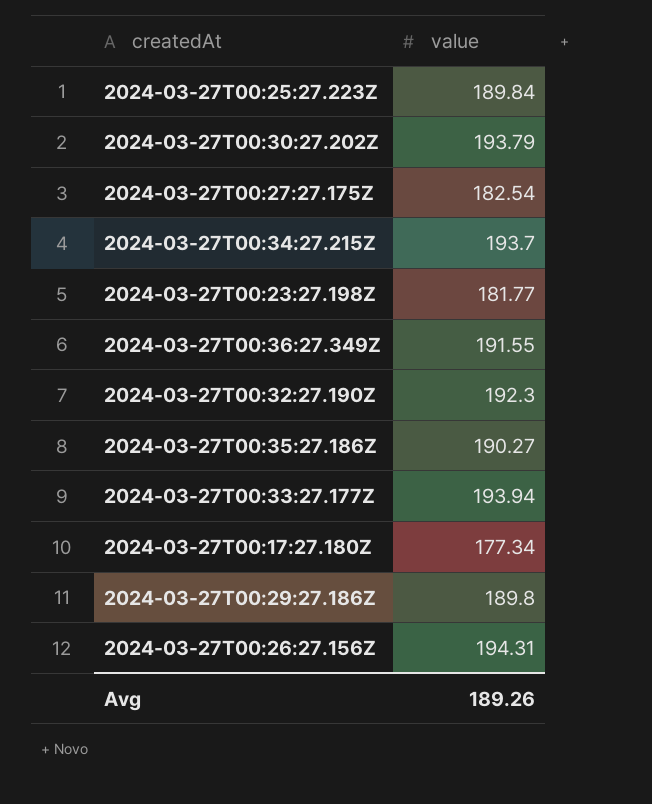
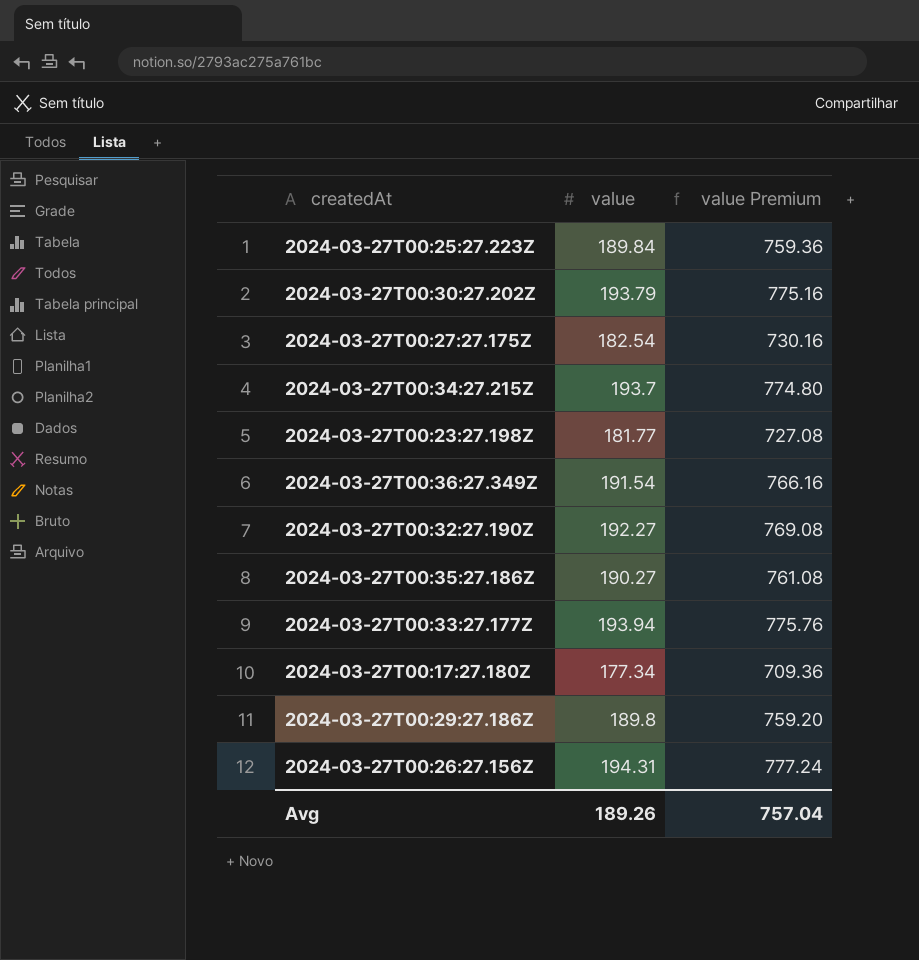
column value Premium | formula: none -> [value] * 4
2024-03-27T00:36:27.349Z | value: 191.55 -> 191.54
2024-03-27T00:32:27.190Z | value: 192.3 -> 192.27

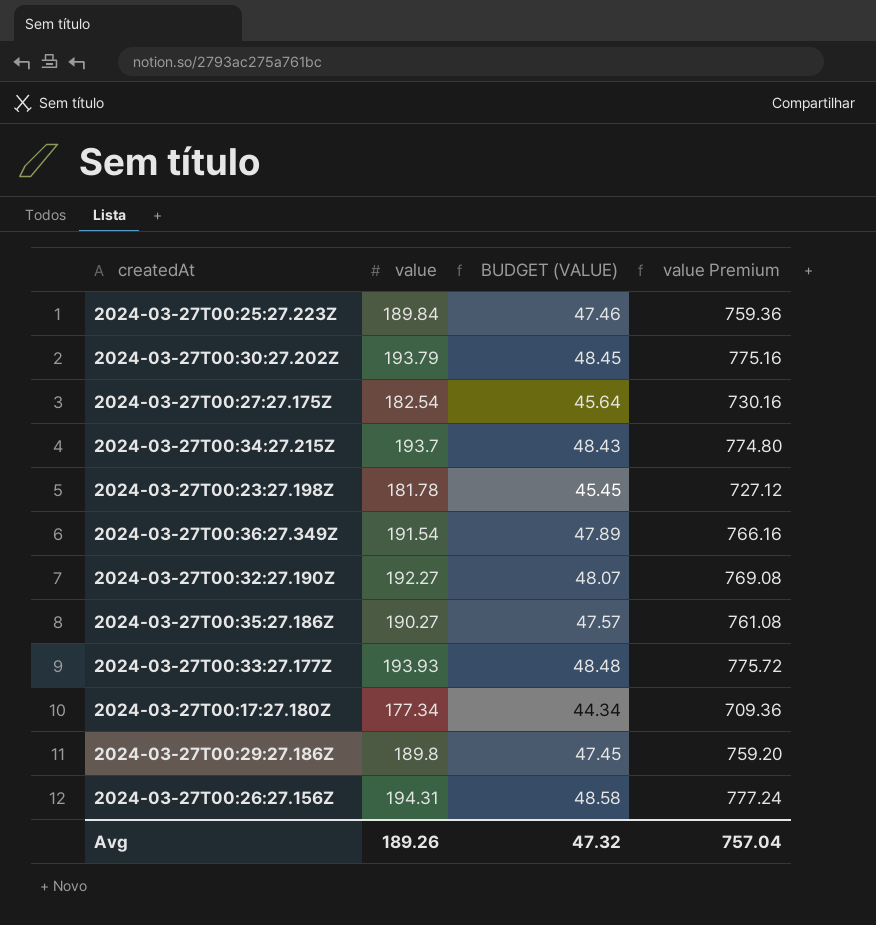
column BUDGET (VALUE) | formula: none -> [value] * 0.25
2024-03-27T00:23:27.198Z | value: 181.77 -> 181.78
2024-03-27T00:23:27.198Z | value Premium: 727.08 -> 727.12
2024-03-27T00:33:27.177Z | value: 193.94 -> 193.93
2024-03-27T00:33:27.177Z | value Premium: 775.76 -> 775.72

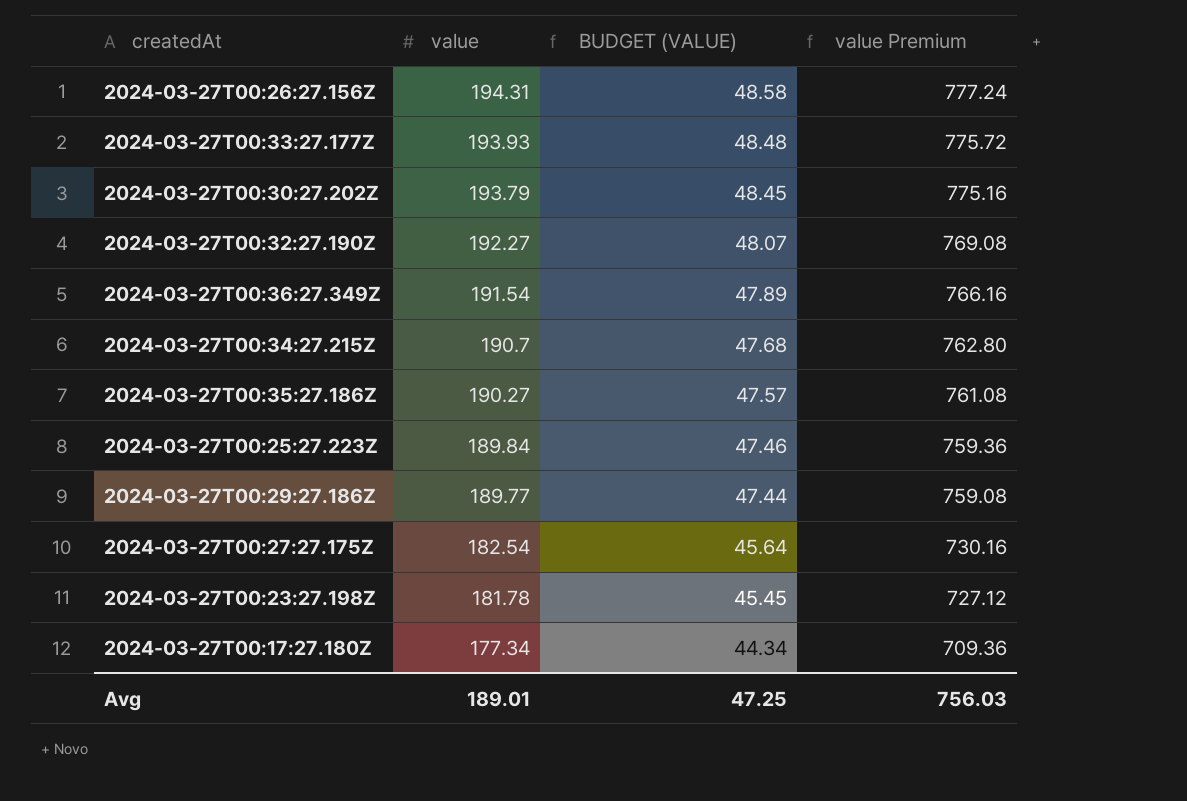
row order: none -> value descending
2024-03-27T00:34:27.215Z | value: 193.7 -> 190.7
2024-03-27T00:34:27.215Z | BUDGET (VALUE): 48.43 -> 47.68
2024-03-27T00:34:27.215Z | value Premium: 774.80 -> 762.80
2024-03-27T00:29:27.186Z | value: 189.8 -> 189.77
2024-03-27T00:29:27.186Z | BUDGET (VALUE): 47.45 -> 47.44
2024-03-27T00:29:27.186Z | value Premium: 759.20 -> 759.08
Avg | value: 189.26 -> 189.01
Avg | BUDGET (VALUE): 47.32 -> 47.25
Avg | value Premium: 757.04 -> 756.03

